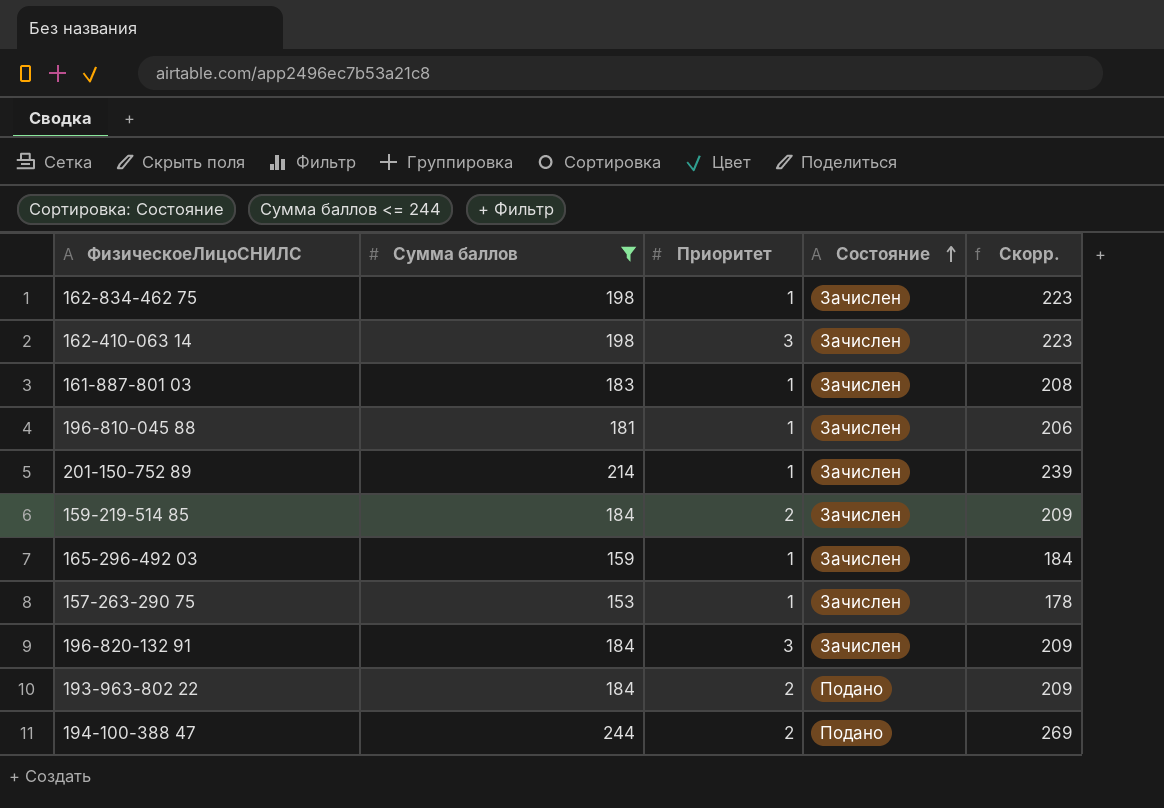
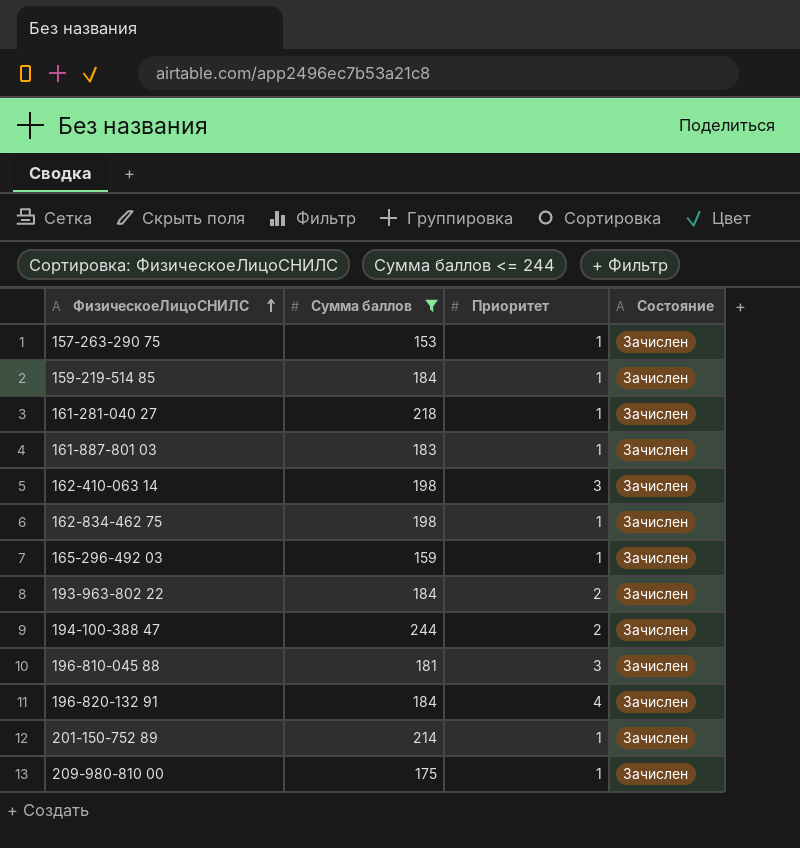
row order: Состояние ascending -> ФизическоеЛицоСНИЛС ascending
column Скорр. | formula: [Сумма баллов] + 25 -> none
159-219-514 85 | Приоритет: 2 -> 1
row 161-281-040 27: none -> 218 | 1 | Зачислен
193-963-802 22 | Состояние: Подано -> Зачислен
194-100-388 47 | Состояние: Подано -> Зачислен
196-810-045 88 | Приоритет: 1 -> 3
196-820-132 91 | Приоритет: 3 -> 4
row 209-980-810 00: none -> 175 | 1 | Зачислен

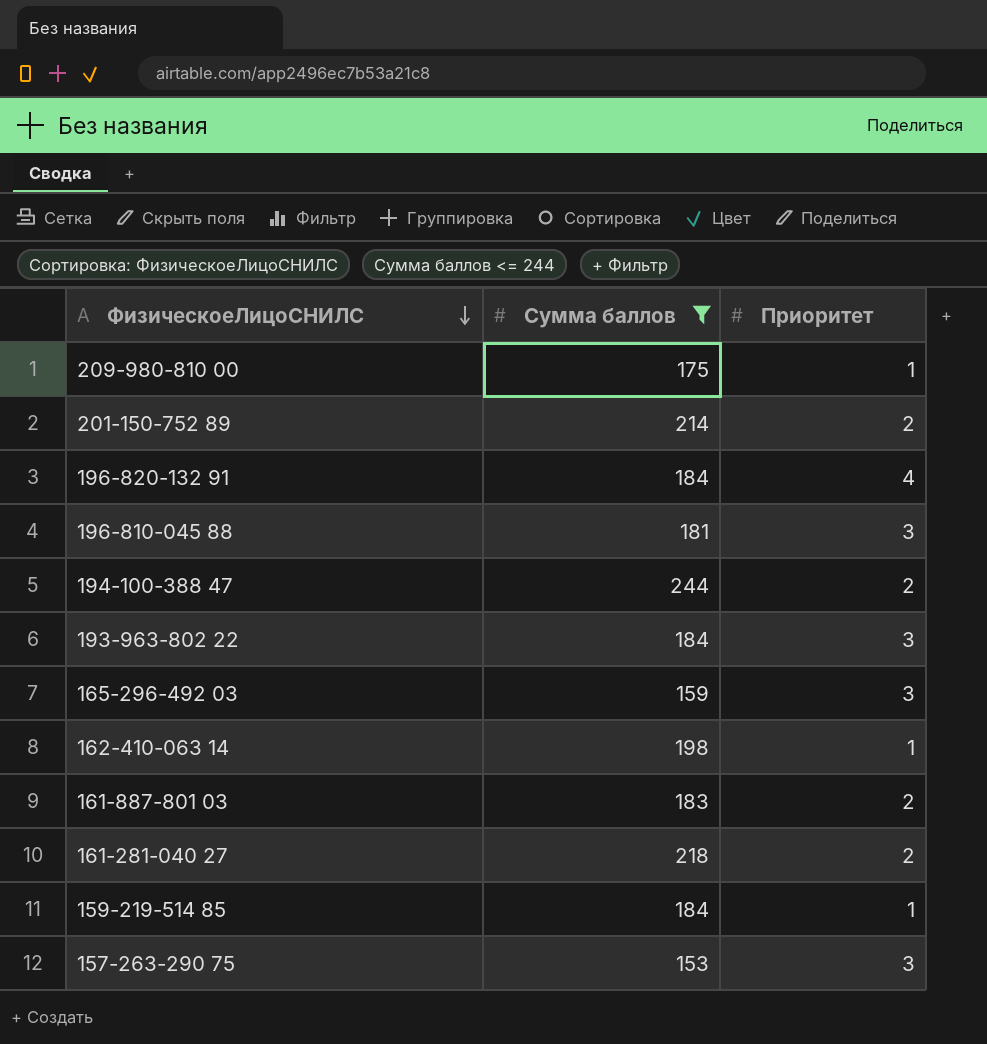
row order: ФизическоеЛицоСНИЛС ascending -> ФизическоеЛицоСНИЛС descending
column Состояние | position: 4 -> none
row 162-834-462 75: 198 | 1 | Зачислен -> none
201-150-752 89 | Приоритет: 1 -> 2
193-963-802 22 | Приоритет: 2 -> 3
165-296-492 03 | Приоритет: 1 -> 3
162-410-063 14 | Приоритет: 3 -> 1
161-887-801 03 | Приоритет: 1 -> 2
161-281-040 27 | Приоритет: 1 -> 2
157-263-290 75 | Приоритет: 1 -> 3

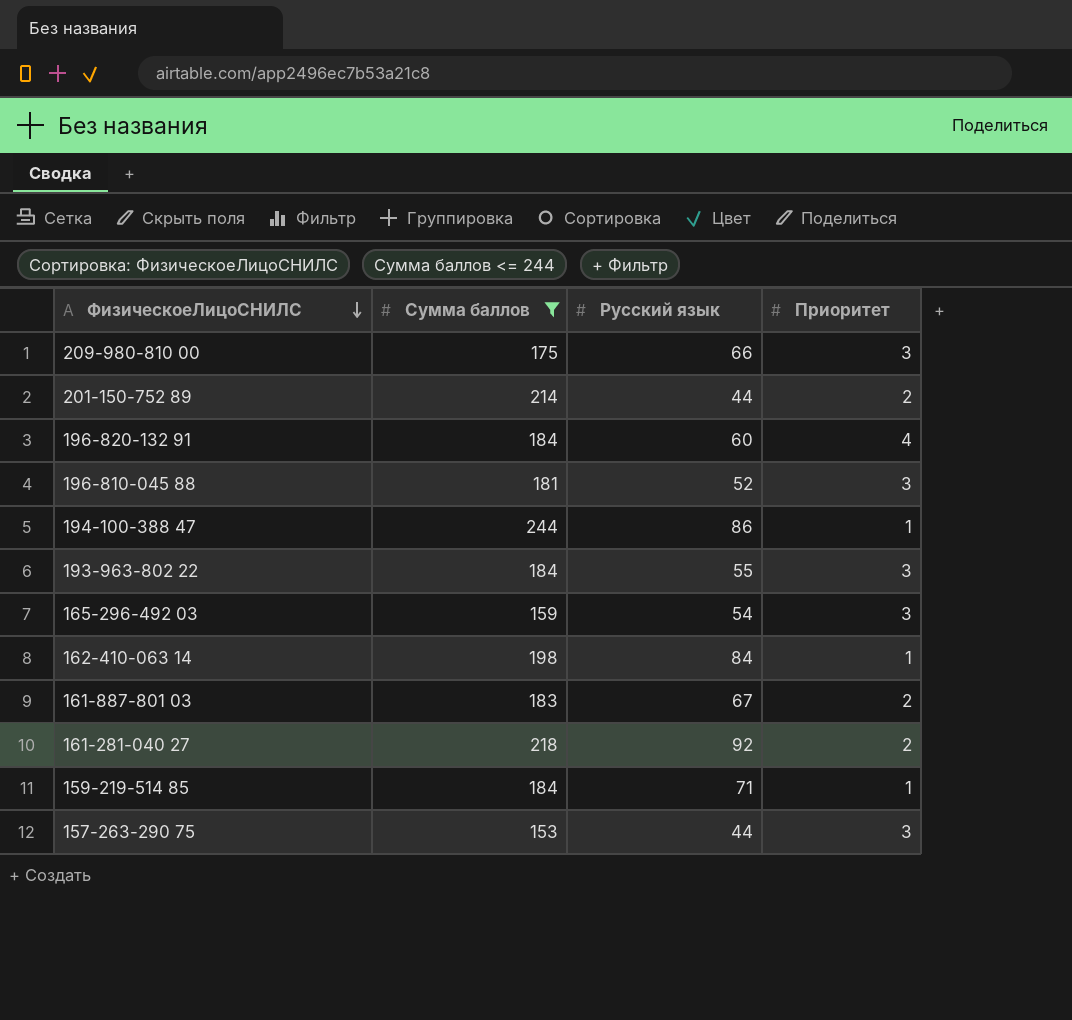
column Русский язык | position: none -> 3
209-980-810 00 | Приоритет: 1 -> 3
194-100-388 47 | Приоритет: 2 -> 1

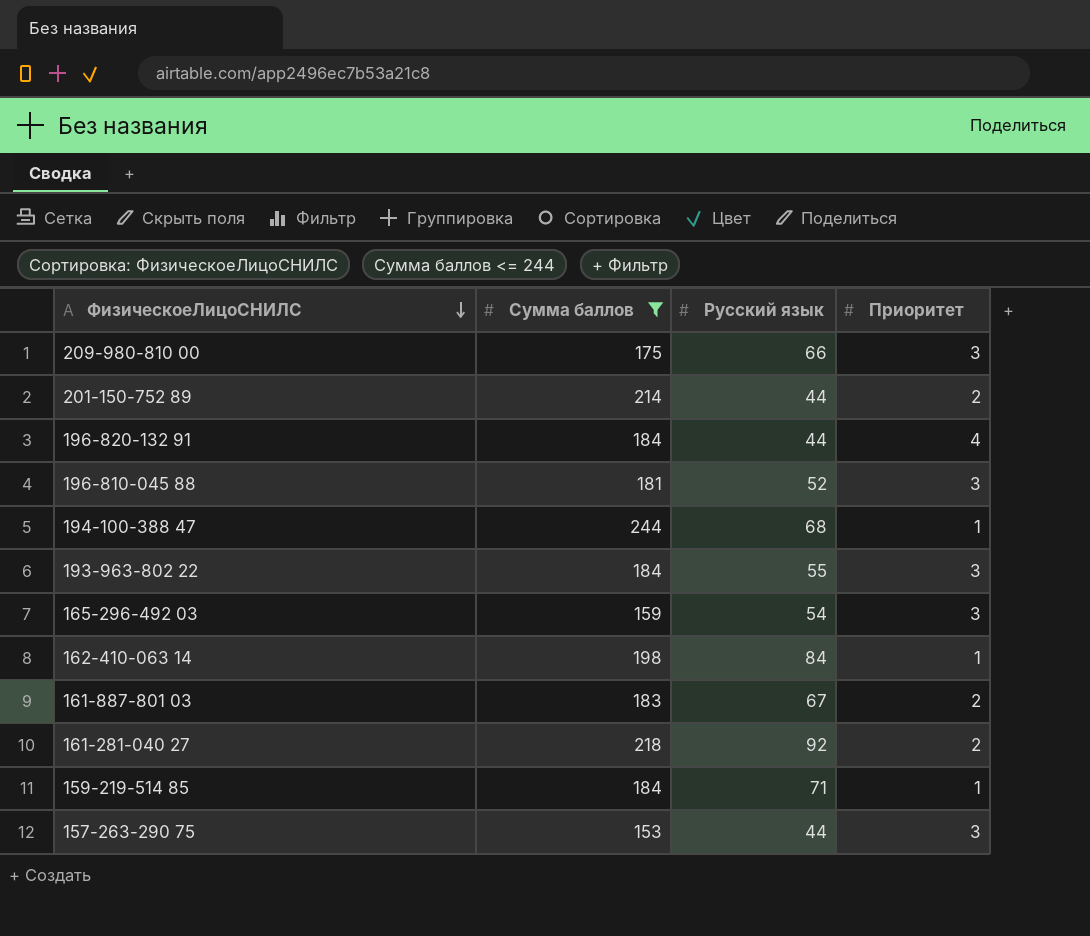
196-820-132 91 | Русский язык: 60 -> 44
194-100-388 47 | Русский язык: 86 -> 68

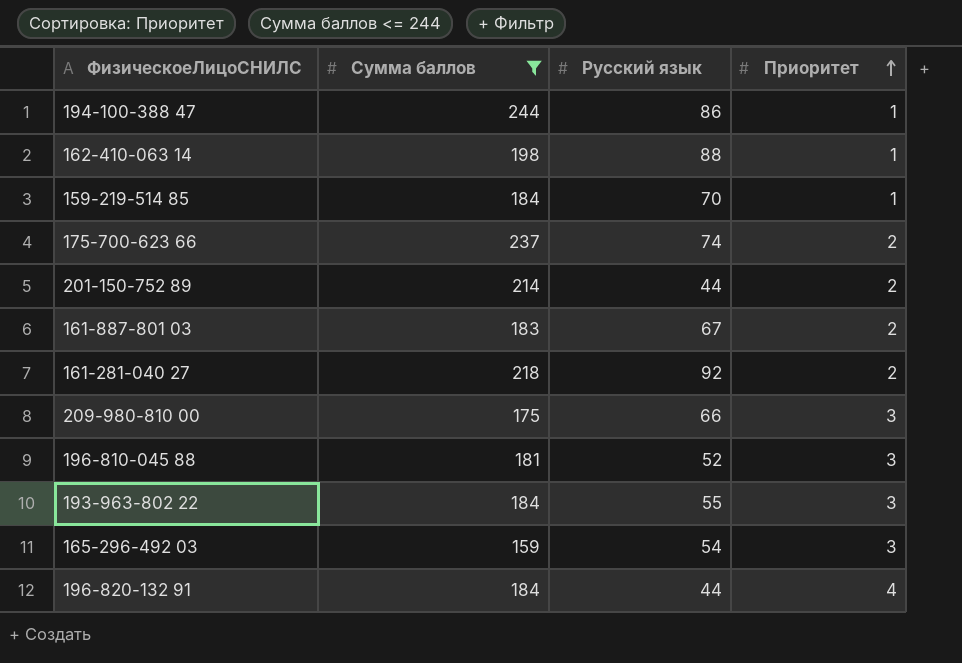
row order: ФизическоеЛицоСНИЛС descending -> Приоритет ascending
row 157-263-290 75: 153 | 44 | 3 -> none
194-100-388 47 | Русский язык: 68 -> 86
162-410-063 14 | Русский язык: 84 -> 88
159-219-514 85 | Русский язык: 71 -> 70
row 175-700-623 66: none -> 237 | 74 | 2

